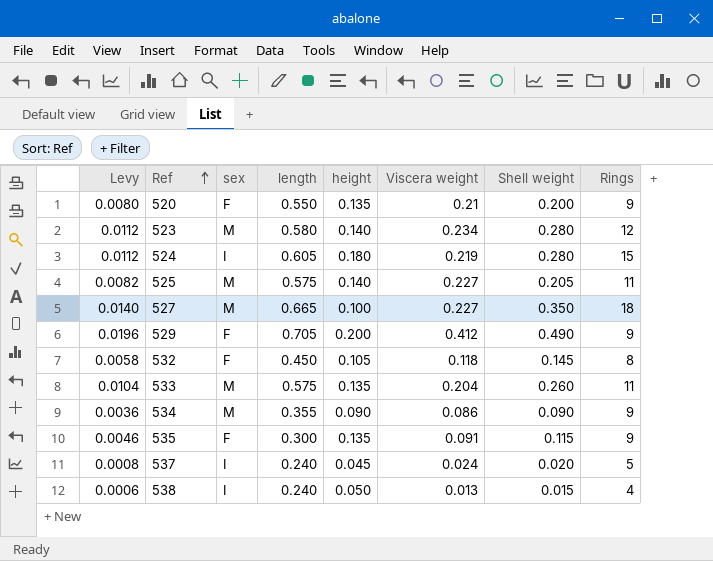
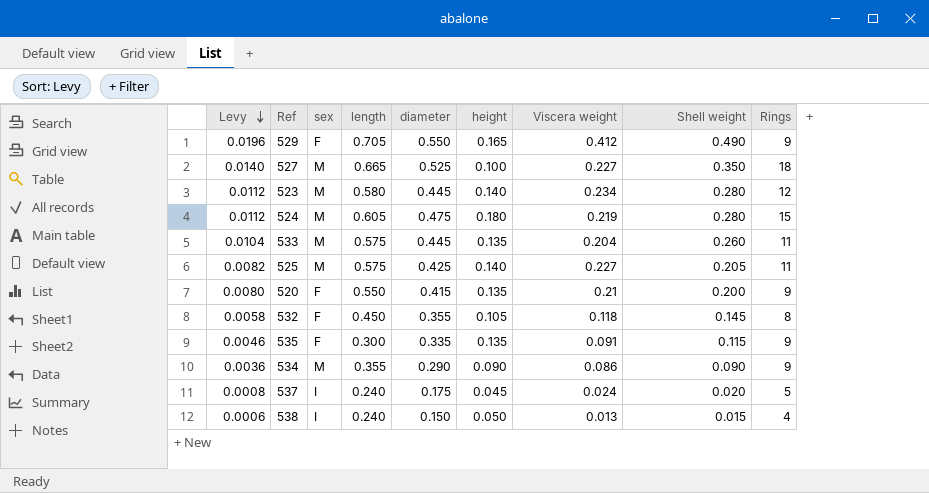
row order: Ref ascending -> Levy descending
column diameter | position: none -> 5
529 | height: 0.200 -> 0.165
524 | sex: I -> M

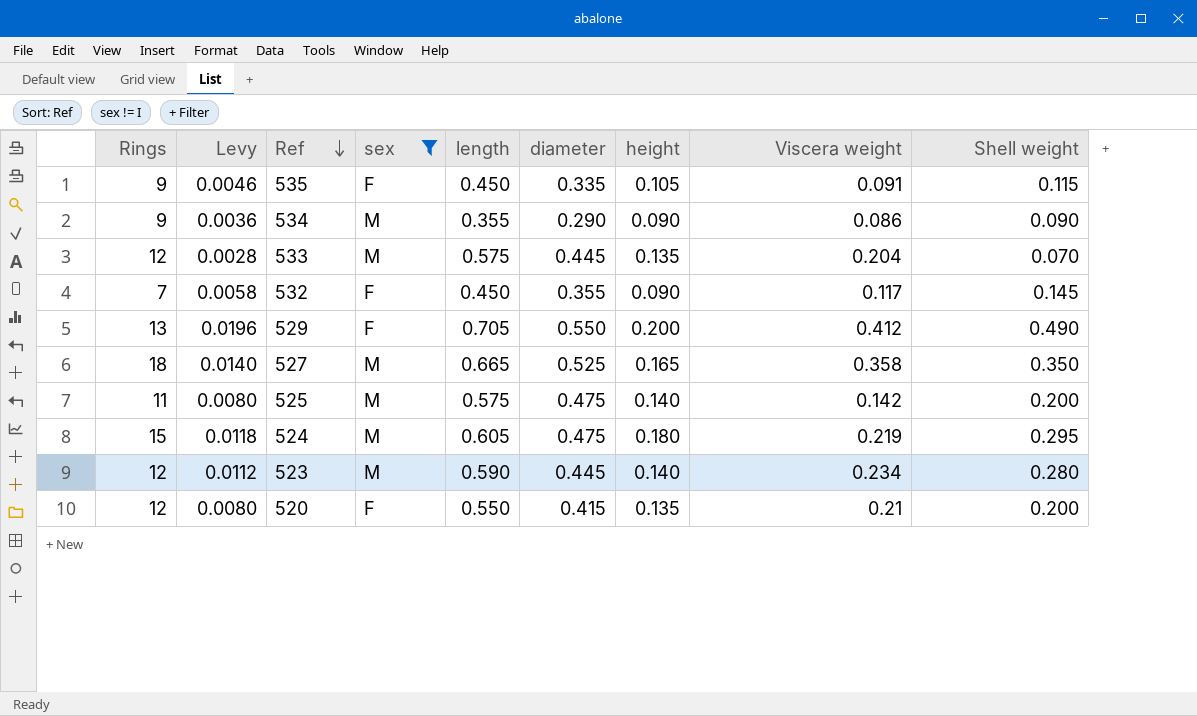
filter: none -> sex != I
row order: Levy descending -> Ref descending
column Rings | position: 9 -> 1
535 | length: 0.300 -> 0.450
535 | height: 0.135 -> 0.105
533 | Rings: 11 -> 12
533 | Levy: 0.0104 -> 0.0028
533 | Shell weight: 0.260 -> 0.070
532 | Rings: 8 -> 7
532 | height: 0.105 -> 0.090
532 | Viscera weight: 0.118 -> 0.117
529 | Rings: 9 -> 13
529 | height: 0.165 -> 0.200
527 | height: 0.100 -> 0.165
527 | Viscera weight: 0.227 -> 0.358
525 | Levy: 0.0082 -> 0.0080
525 | diameter: 0.425 -> 0.475
525 | Viscera weight: 0.227 -> 0.142
525 | Shell weight: 0.205 -> 0.200
524 | Levy: 0.0112 -> 0.0118
524 | Shell weight: 0.280 -> 0.295
523 | length: 0.580 -> 0.590
520 | Rings: 9 -> 12

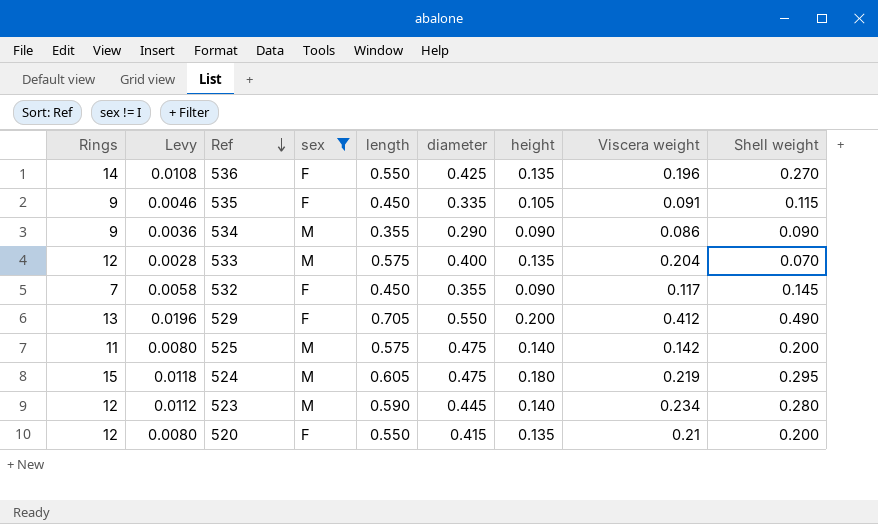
row 527: 18 | 0.0140 | M | 0.665 | 0.525 | 0.165 | 0.358 | 0.350 -> none
row 536: none -> 14 | 0.0108 | F | 0.550 | 0.425 | 0.135 | 0.196 | 0.270
533 | diameter: 0.445 -> 0.400

